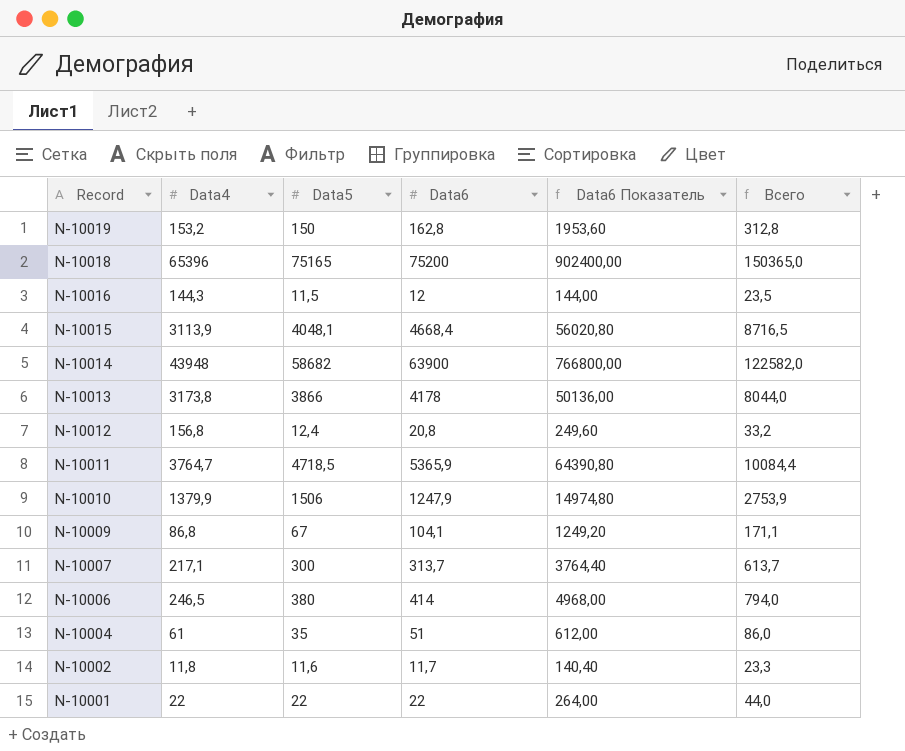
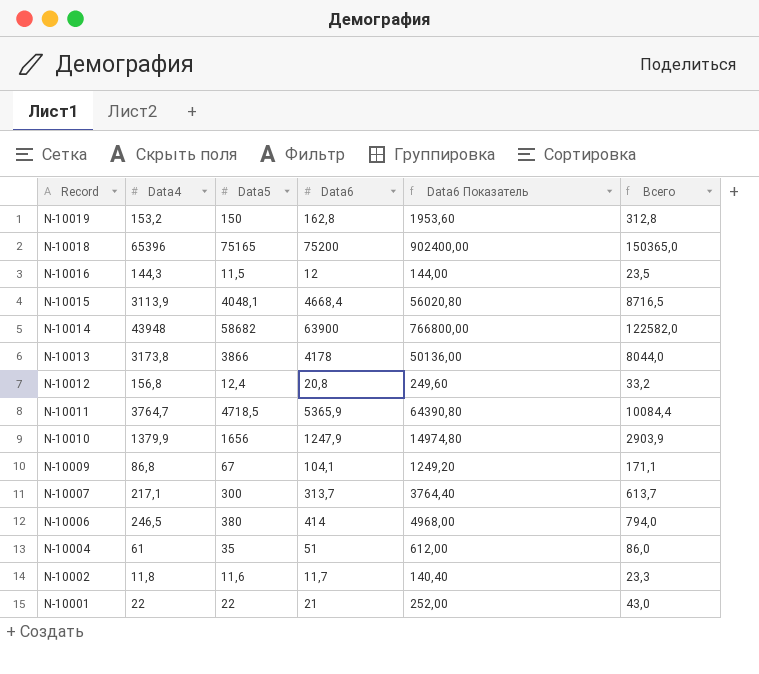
N-10010 | Data5: 1506 -> 1656
N-10010 | Всего: 2753,9 -> 2903,9
N-10001 | Data6: 22 -> 21
N-10001 | Data6 Показатель: 264,00 -> 252,00
N-10001 | Всего: 44,0 -> 43,0

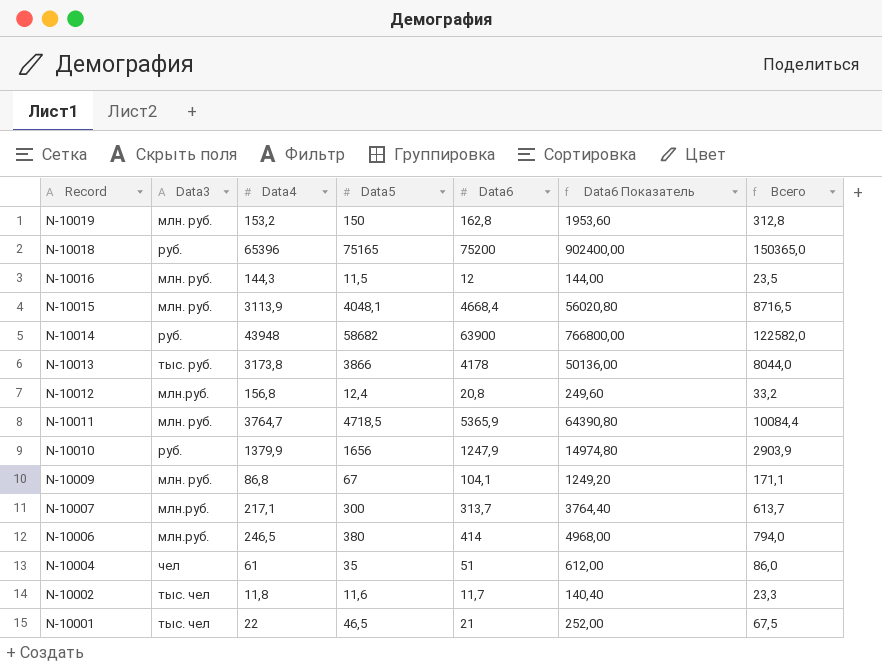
column Data3 | position: none -> 2
N-10001 | Data5: 22 -> 46,5
N-10001 | Всего: 43,0 -> 67,5

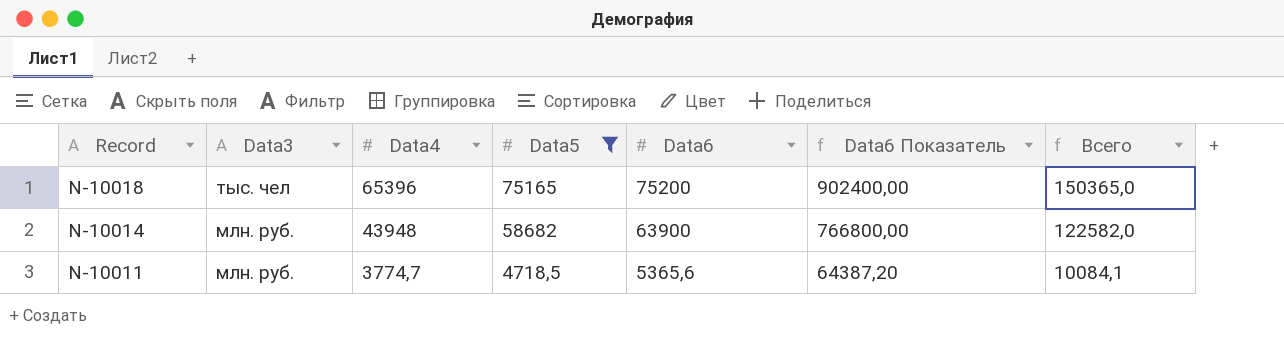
filter: none -> Data5 >= 4718,5
N-10018 | Data3: руб. -> тыс. чел
N-10014 | Data3: руб. -> млн. руб.
N-10011 | Data4: 3764,7 -> 3774,7
N-10011 | Data6: 5365,9 -> 5365,6
N-10011 | Data6 Показатель: 64390,80 -> 64387,20
N-10011 | Всего: 10084,4 -> 10084,1

